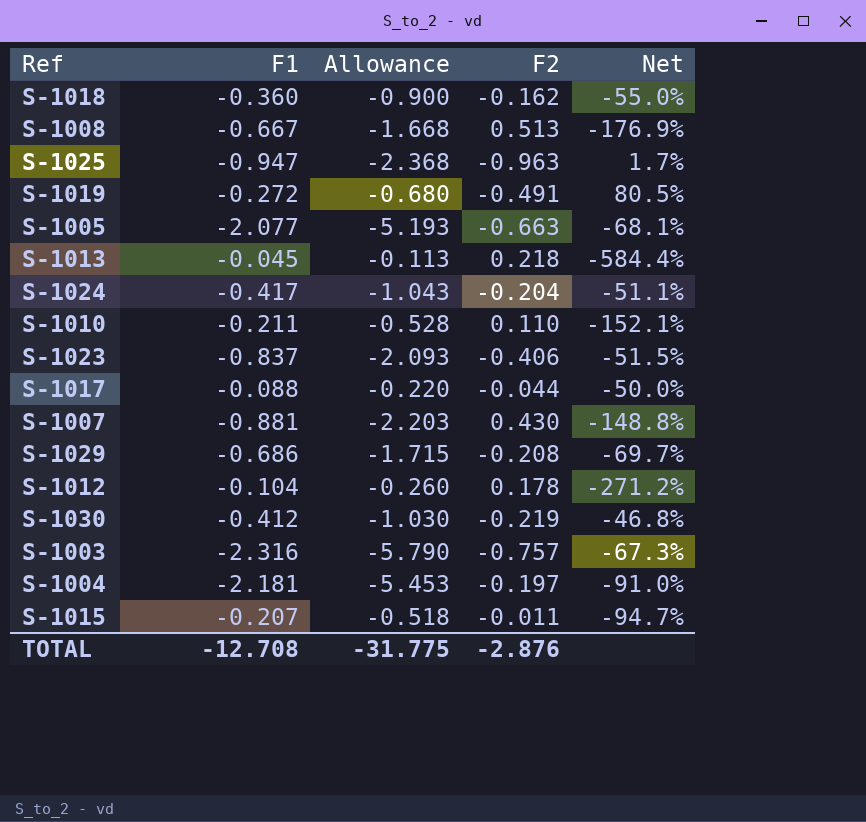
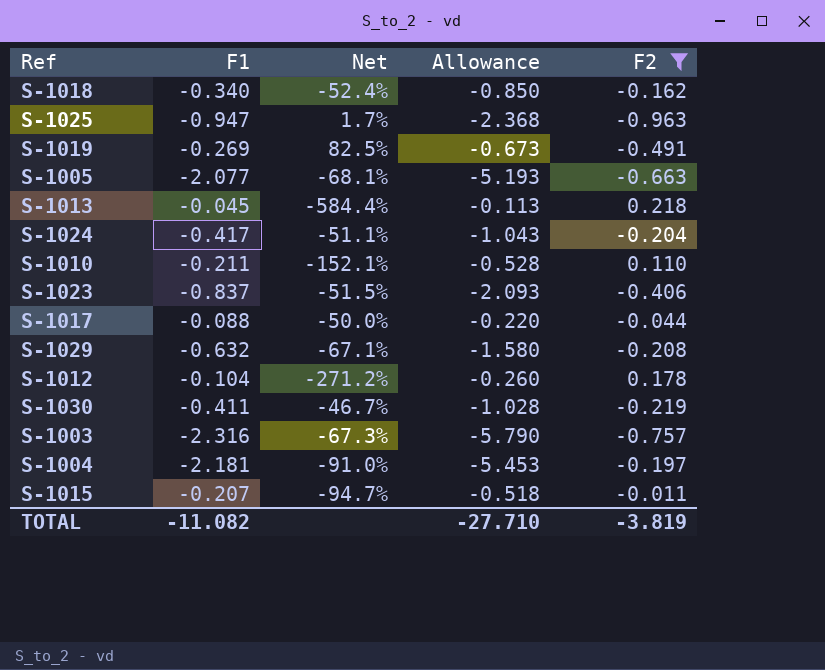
filter: none -> F2 <= 0.218
column Net | position: 5 -> 3
S-1018 | F1: -0.360 -> -0.340
S-1018 | Net: -55.0% -> -52.4%
S-1018 | Allowance: -0.900 -> -0.850
S-1019 | F1: -0.272 -> -0.269
S-1019 | Net: 80.5% -> 82.5%
S-1019 | Allowance: -0.680 -> -0.673
S-1029 | F1: -0.686 -> -0.632
S-1029 | Net: -69.7% -> -67.1%
S-1029 | Allowance: -1.715 -> -1.580
S-1030 | F1: -0.412 -> -0.411
S-1030 | Net: -46.8% -> -46.7%
S-1030 | Allowance: -1.030 -> -1.028
TOTAL | F1: -12.708 -> -11.082
TOTAL | Allowance: -31.775 -> -27.710
TOTAL | F2: -2.876 -> -3.819

